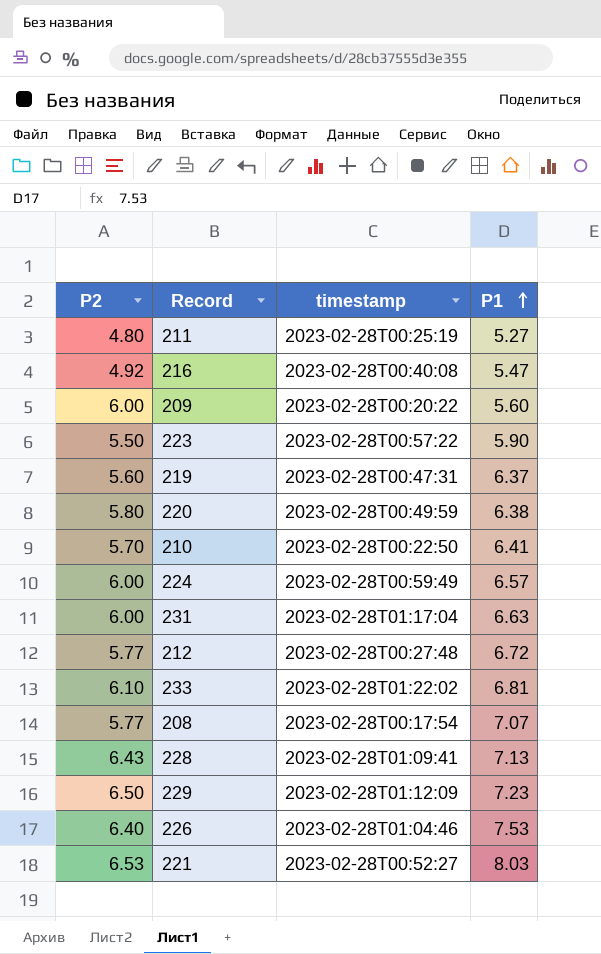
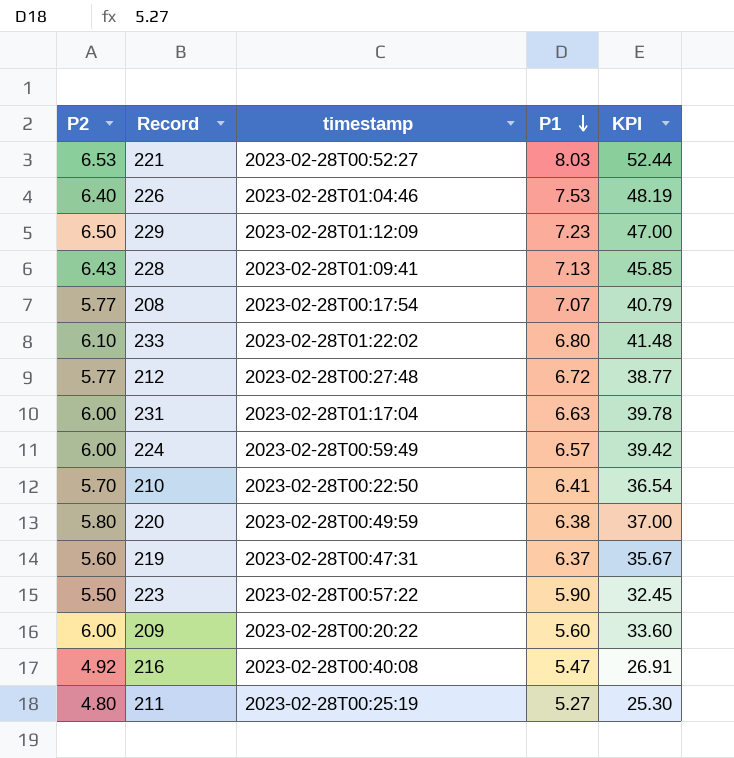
row order: P1 ascending -> P1 descending
column KPI | formula: none -> [P2] * [P1]
233 | P1: 6.81 -> 6.80

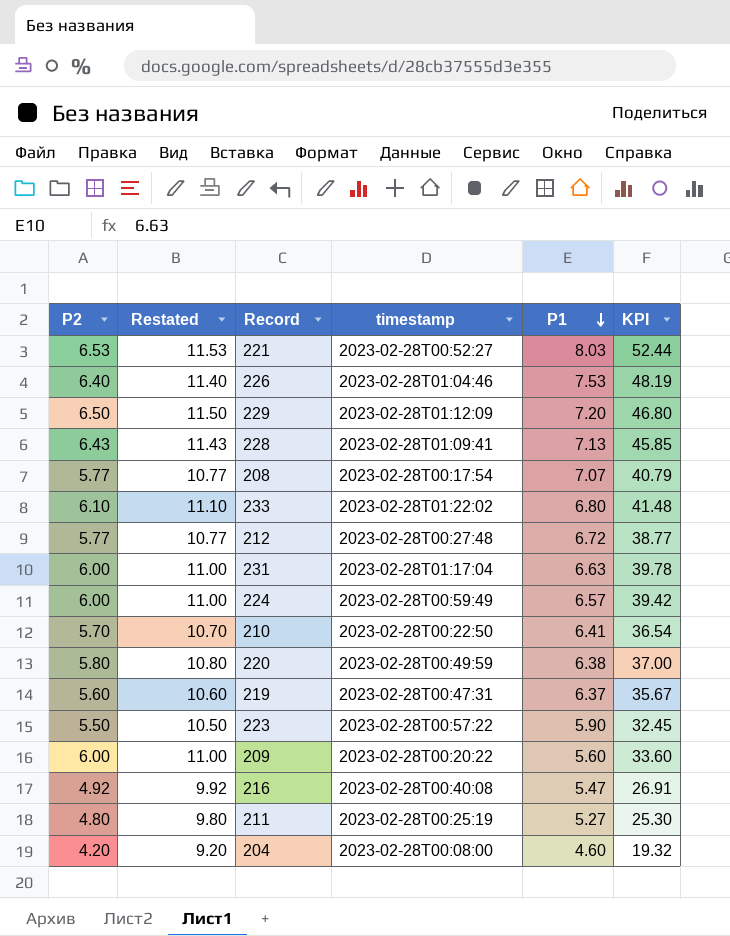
column Restated | formula: none -> [P2] + 5
229 | P1: 7.23 -> 7.20
229 | KPI: 47.00 -> 46.80
row 204: none -> 4.20 | 9.20 | 2023-02-28T00:08:00 | 4.60 | 19.32

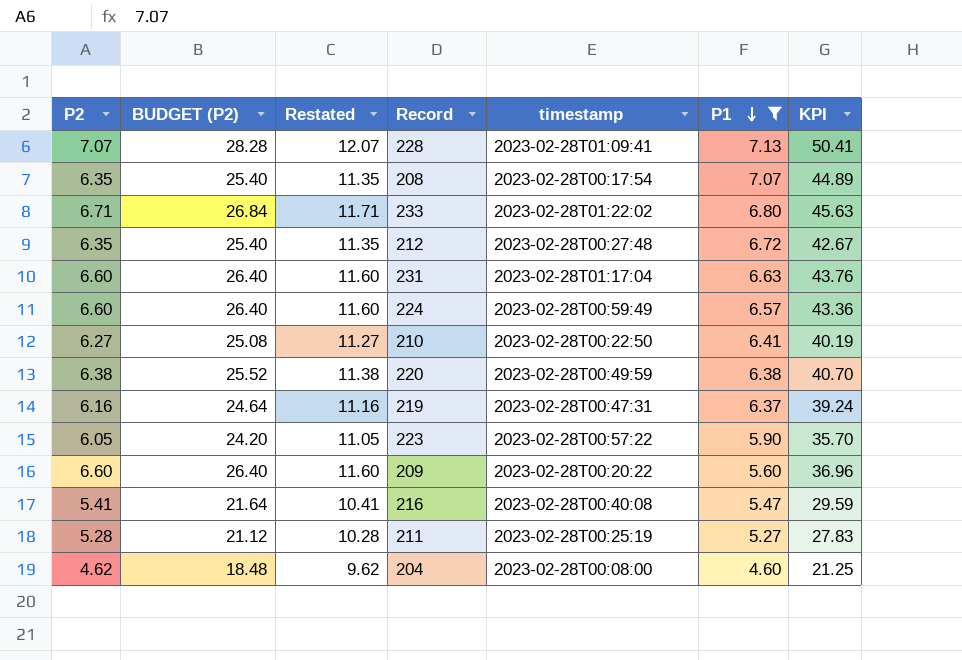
filter: none -> P1 <= 7.13
column BUDGET (P2) | formula: none -> [P2] * 4
228 | P2: 6.43 -> 7.07
228 | Restated: 11.43 -> 12.07
228 | KPI: 45.85 -> 50.41
208 | P2: 5.77 -> 6.35
208 | Restated: 10.77 -> 11.35
208 | KPI: 40.79 -> 44.89
233 | P2: 6.10 -> 6.71
233 | Restated: 11.10 -> 11.71
233 | KPI: 41.48 -> 45.63
212 | P2: 5.77 -> 6.35
212 | Restated: 10.77 -> 11.35
212 | KPI: 38.77 -> 42.67
231 | P2: 6.00 -> 6.60
231 | Restated: 11.00 -> 11.60
231 | KPI: 39.78 -> 43.76
224 | P2: 6.00 -> 6.60
224 | Restated: 11.00 -> 11.60
224 | KPI: 39.42 -> 43.36
210 | P2: 5.70 -> 6.27
210 | Restated: 10.70 -> 11.27
210 | KPI: 36.54 -> 40.19
220 | P2: 5.80 -> 6.38
220 | Restated: 10.80 -> 11.38
220 | KPI: 37.00 -> 40.70
219 | P2: 5.60 -> 6.16
219 | Restated: 10.60 -> 11.16
219 | KPI: 35.67 -> 39.24
223 | P2: 5.50 -> 6.05
223 | Restated: 10.50 -> 11.05
223 | KPI: 32.45 -> 35.70
209 | P2: 6.00 -> 6.60
209 | Restated: 11.00 -> 11.60
209 | KPI: 33.60 -> 36.96
216 | P2: 4.92 -> 5.41
216 | Restated: 9.92 -> 10.41
216 | KPI: 26.91 -> 29.59
211 | P2: 4.80 -> 5.28
211 | Restated: 9.80 -> 10.28
211 | KPI: 25.30 -> 27.83
204 | P2: 4.20 -> 4.62
204 | Restated: 9.20 -> 9.62
204 | KPI: 19.32 -> 21.25

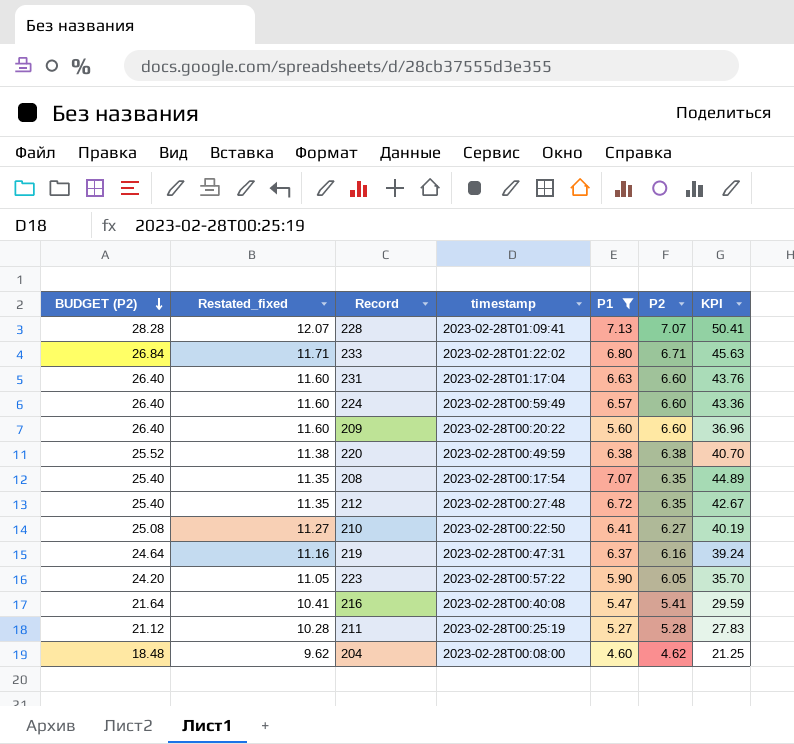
row order: P1 descending -> BUDGET (P2) descending
column name: Restated -> Restated_fixed
column P2 | position: 1 -> 6

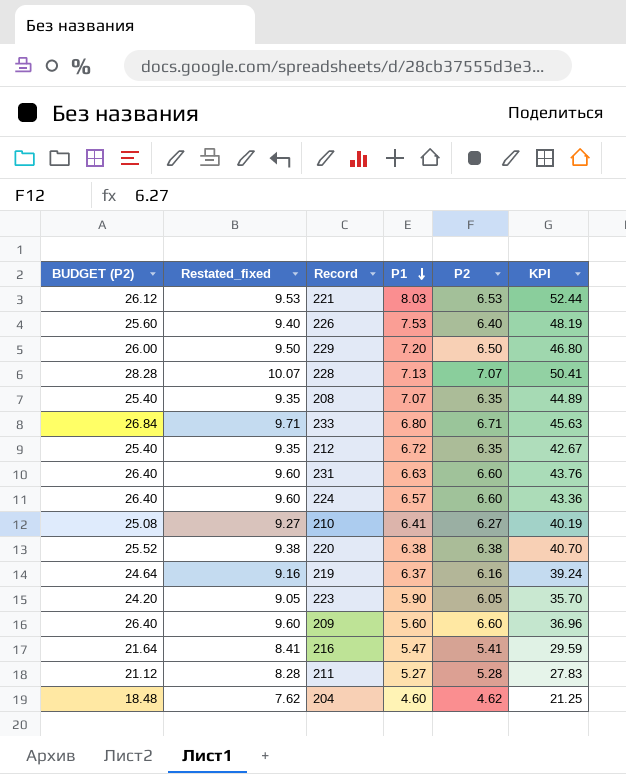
filter: P1 <= 7.13 -> none
row order: BUDGET (P2) descending -> P1 descending
column timestamp | position: 4 -> none
column Restated_fixed | formula: [P2] + 5 -> [P2] + 3

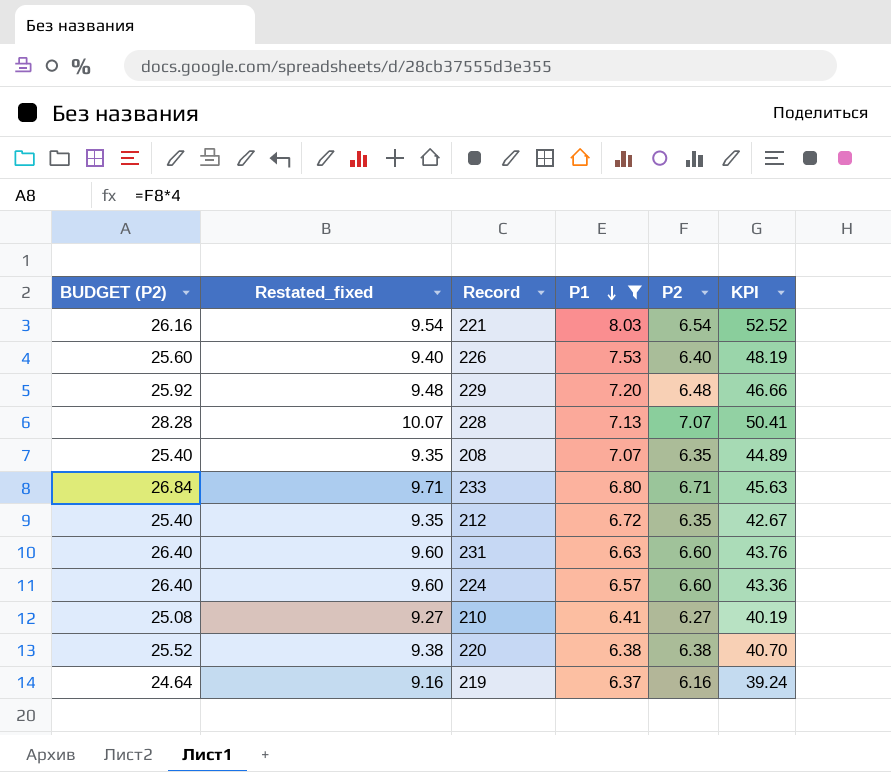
filter: none -> P1 >= 6.37
221 | BUDGET (P2): 26.12 -> 26.16
221 | Restated_fixed: 9.53 -> 9.54
221 | P2: 6.53 -> 6.54
221 | KPI: 52.44 -> 52.52
229 | BUDGET (P2): 26.00 -> 25.92
229 | Restated_fixed: 9.50 -> 9.48
229 | P2: 6.50 -> 6.48
229 | KPI: 46.80 -> 46.66

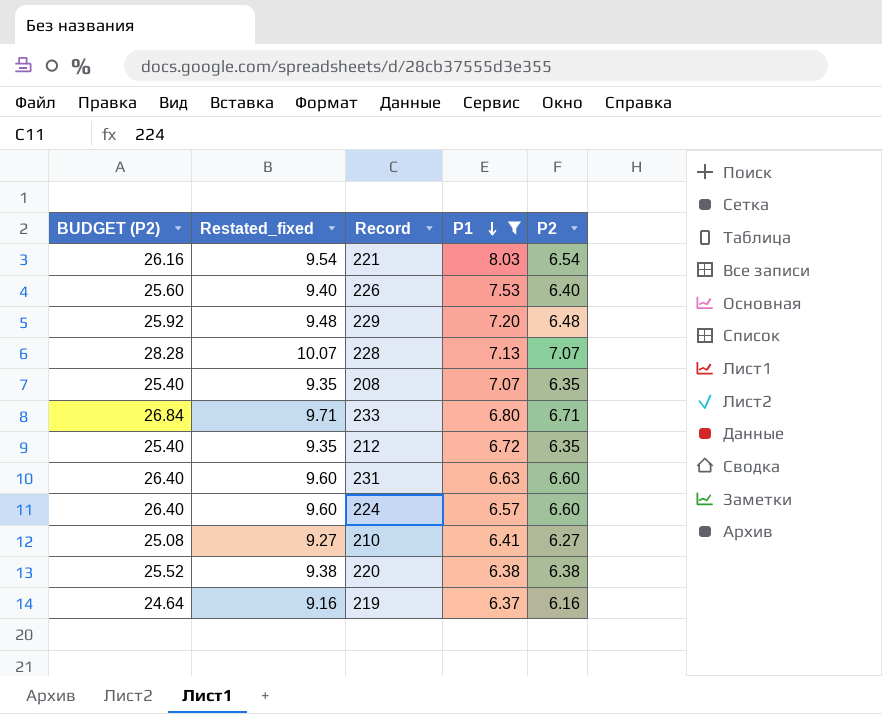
column KPI | formula: [P1] * [P2] -> none

